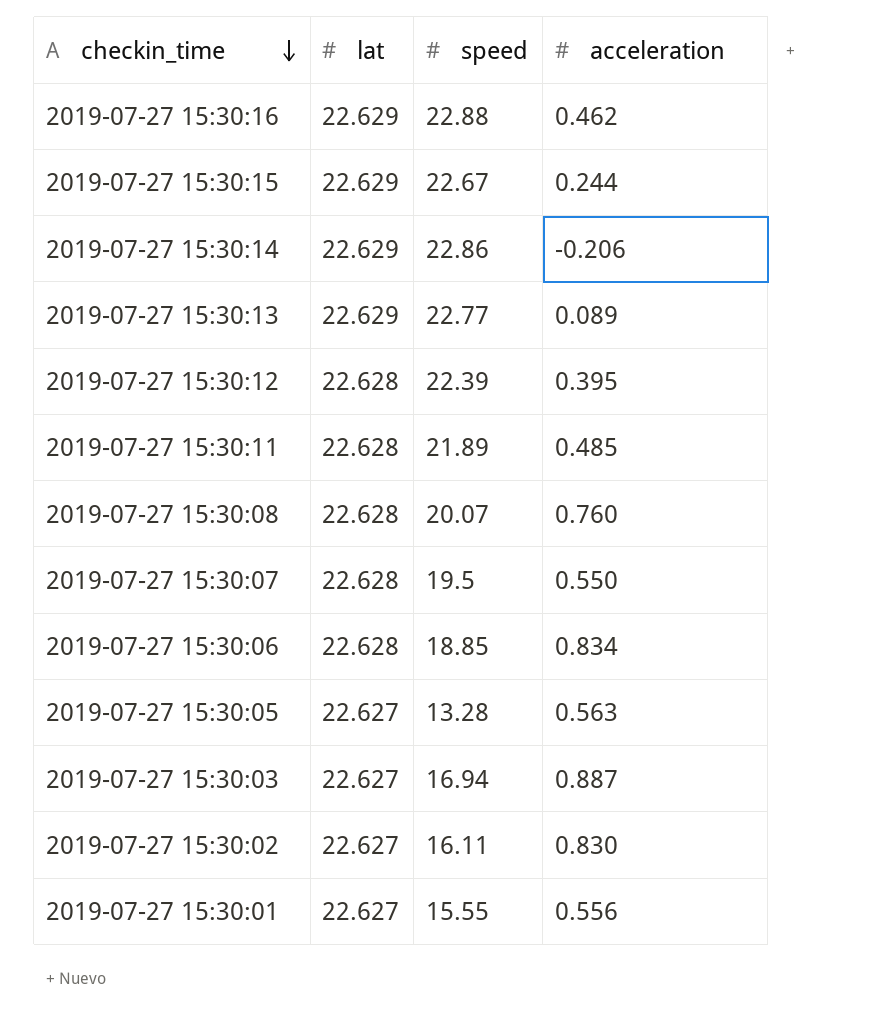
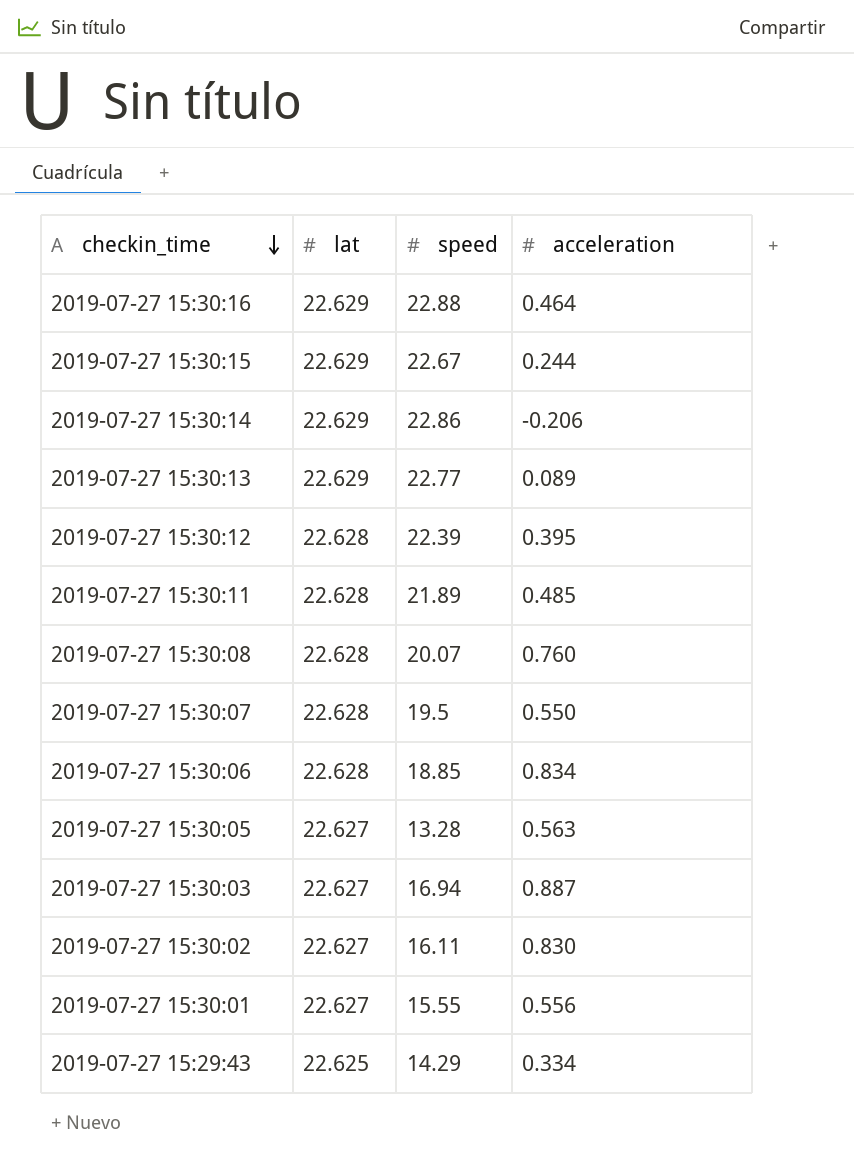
2019-07-27 15:30:16 | acceleration: 0.462 -> 0.464
row 2019-07-27 15:29:43: none -> 22.625 | 14.29 | 0.334

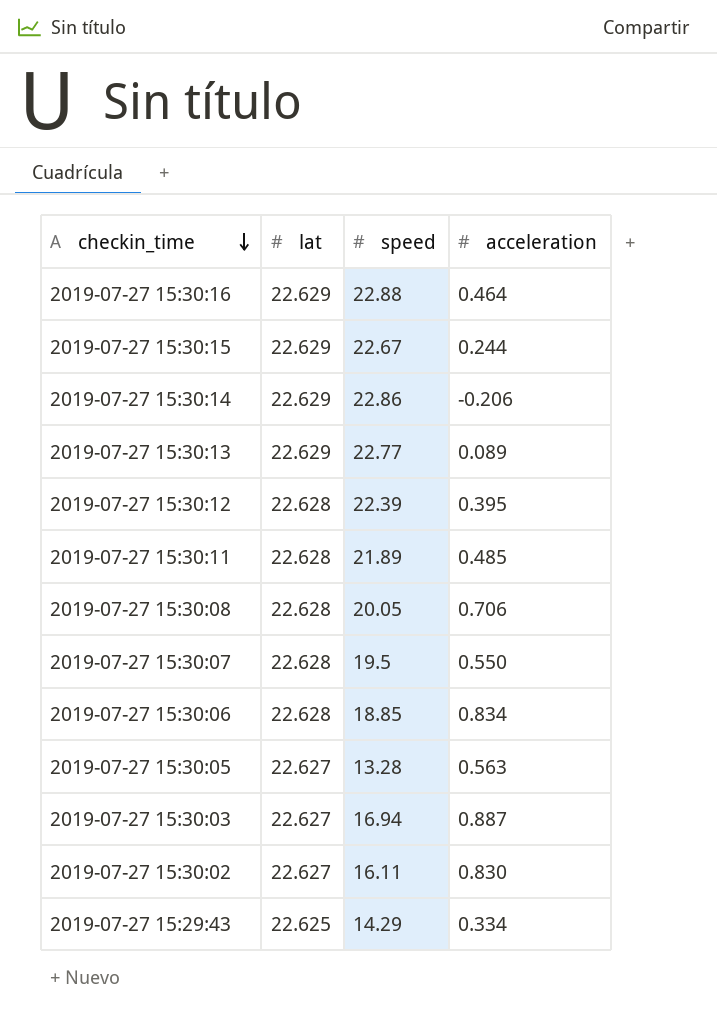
row 2019-07-27 15:30:01: 22.627 | 15.55 | 0.556 -> none
2019-07-27 15:30:08 | speed: 20.07 -> 20.05
2019-07-27 15:30:08 | acceleration: 0.760 -> 0.706

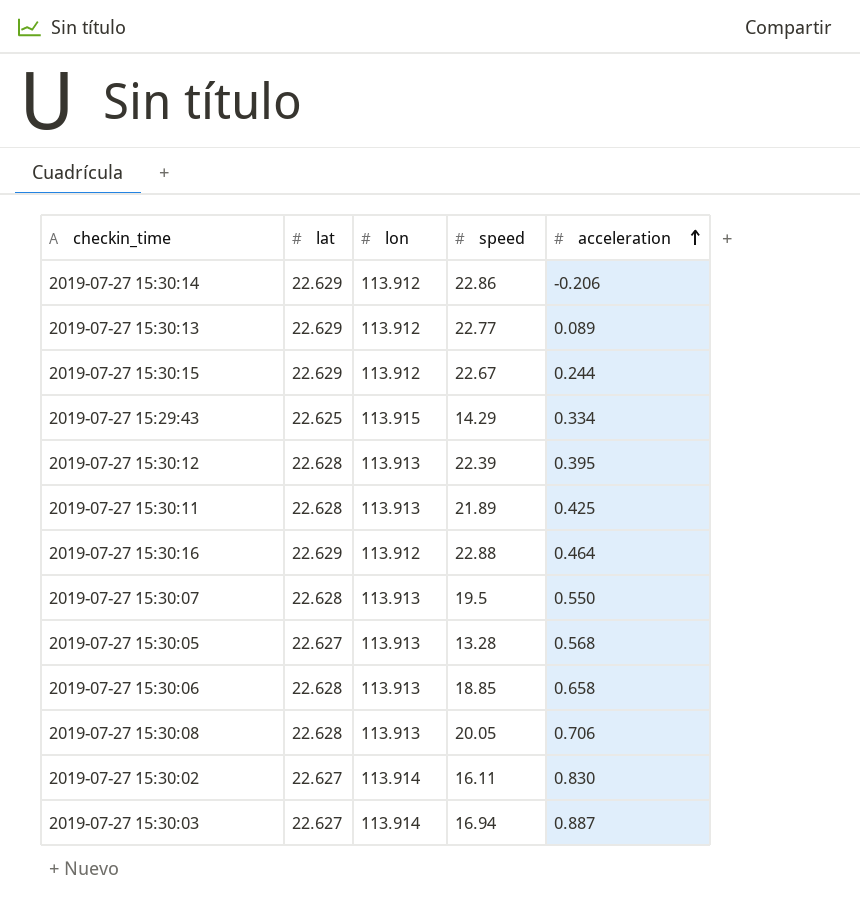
row order: checkin_time descending -> acceleration ascending
column lon | position: none -> 3
2019-07-27 15:30:11 | acceleration: 0.485 -> 0.425
2019-07-27 15:30:05 | acceleration: 0.563 -> 0.568
2019-07-27 15:30:06 | acceleration: 0.834 -> 0.658

